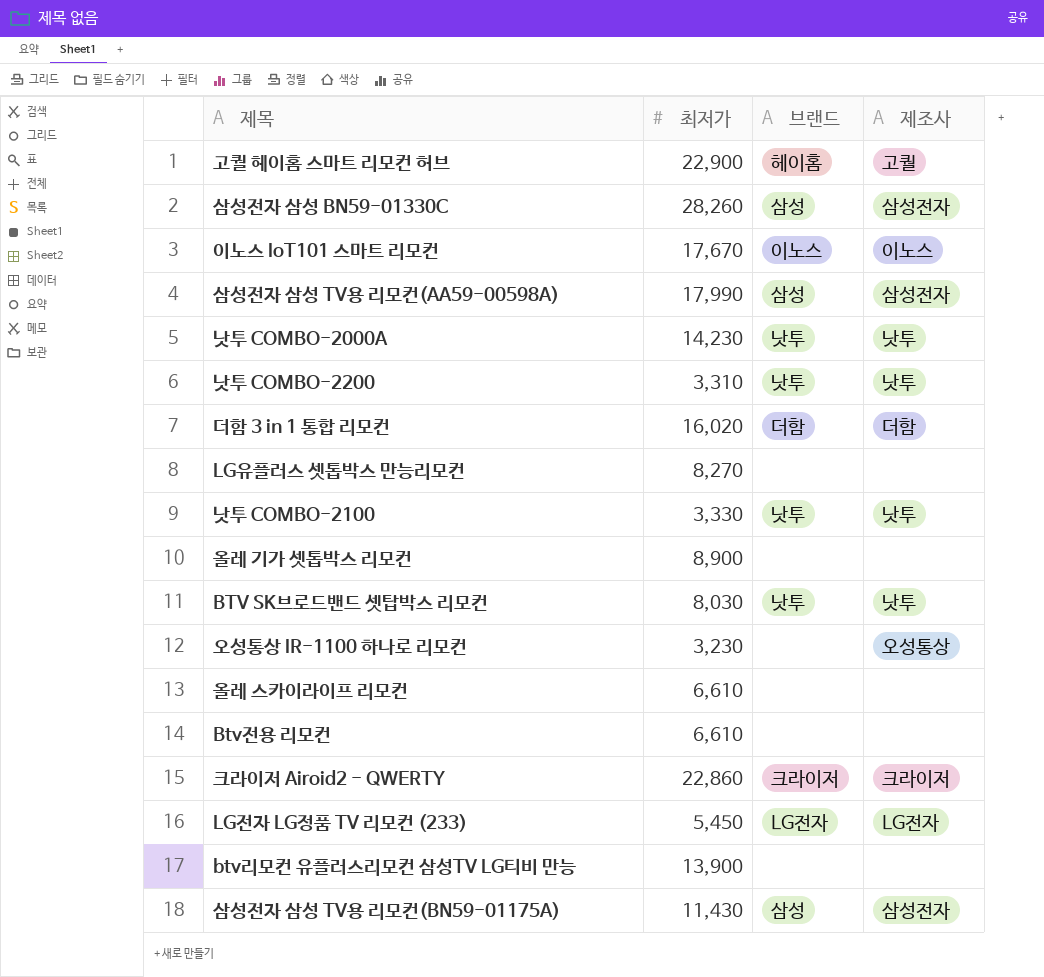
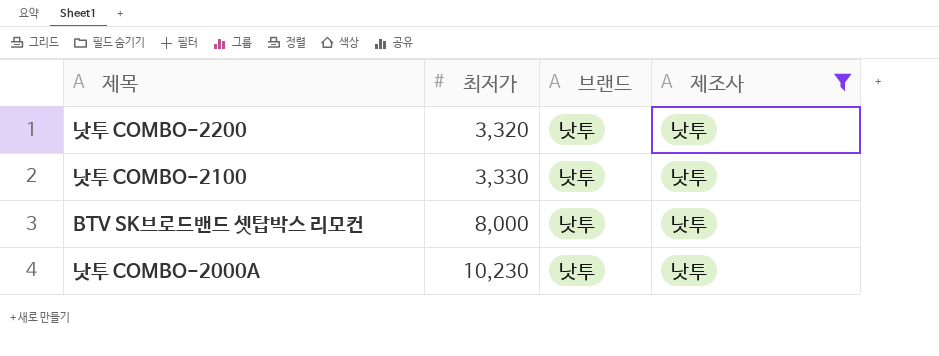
filter: none -> 제조사 = 낫투
row order: none -> 최저가 ascending
낫투 COMBO-2200 | 최저가: 3,310 -> 3,320
BTV SK브로드밴드 셋탑박스 리모컨 | 최저가: 8,030 -> 8,000
낫투 COMBO-2000A | 최저가: 14,230 -> 10,230

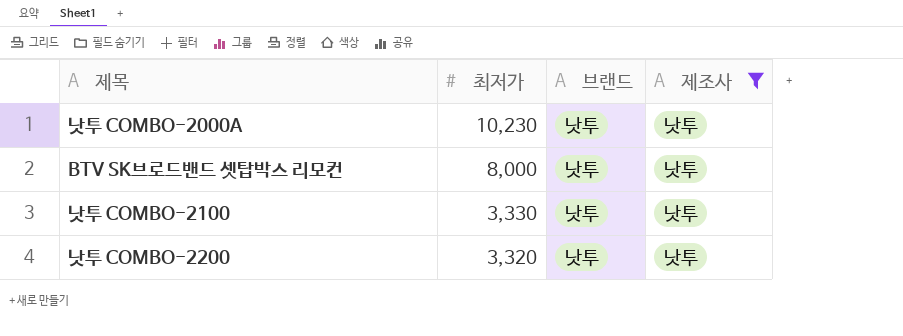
row order: 최저가 ascending -> 최저가 descending

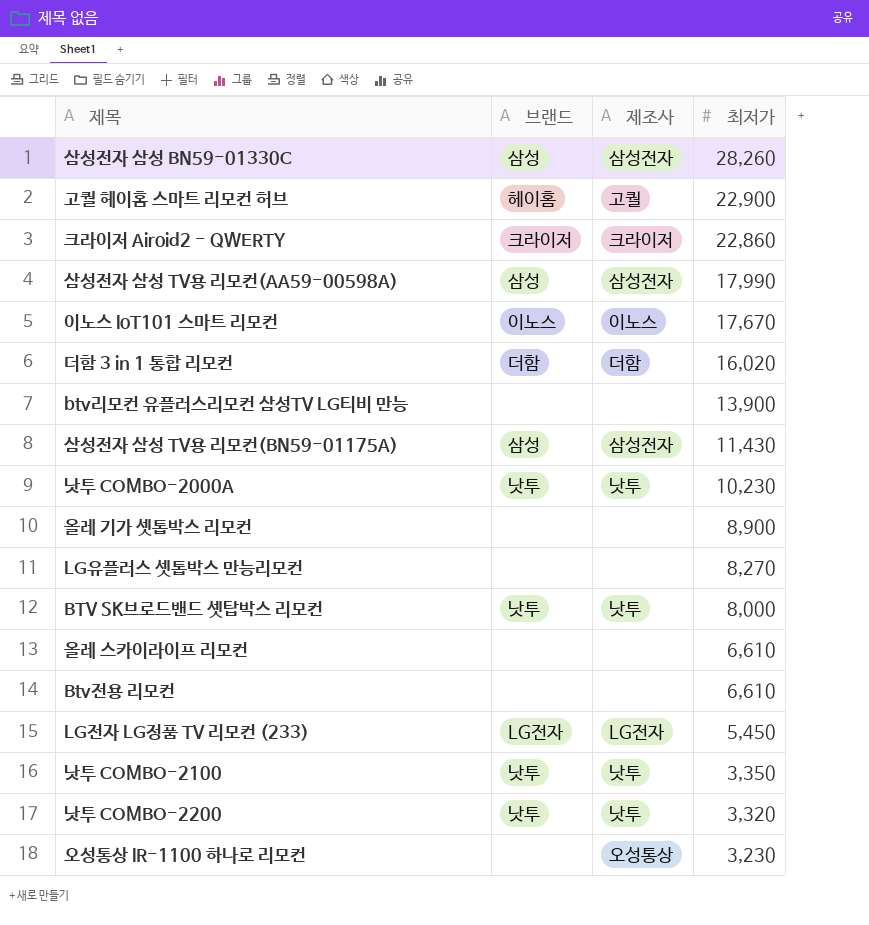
filter: 제조사 = 낫투 -> none
column 최저가 | position: 2 -> 4
낫투 COMBO-2100 | 최저가: 3,330 -> 3,350

